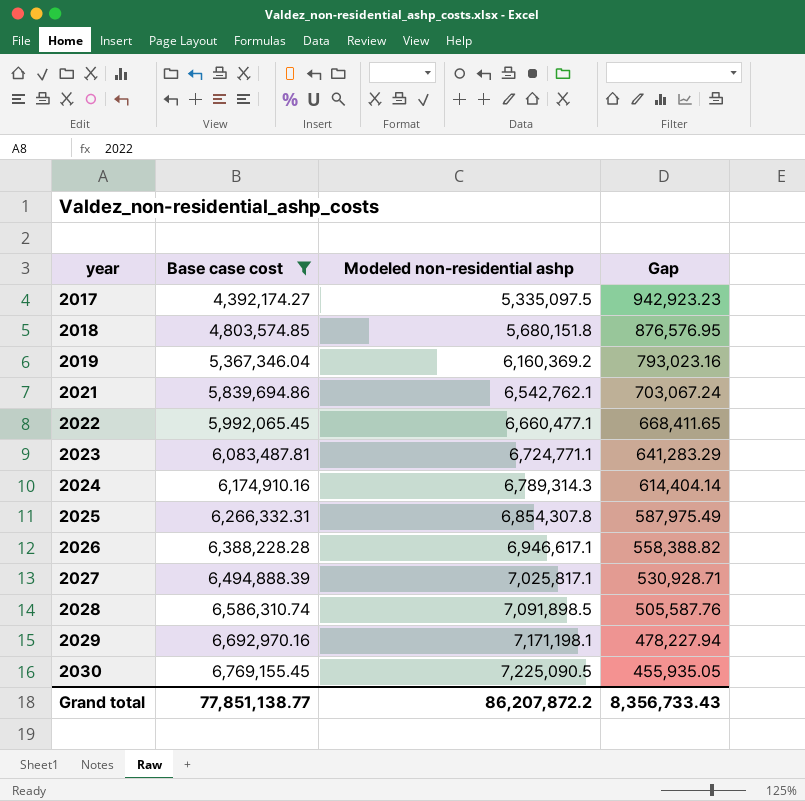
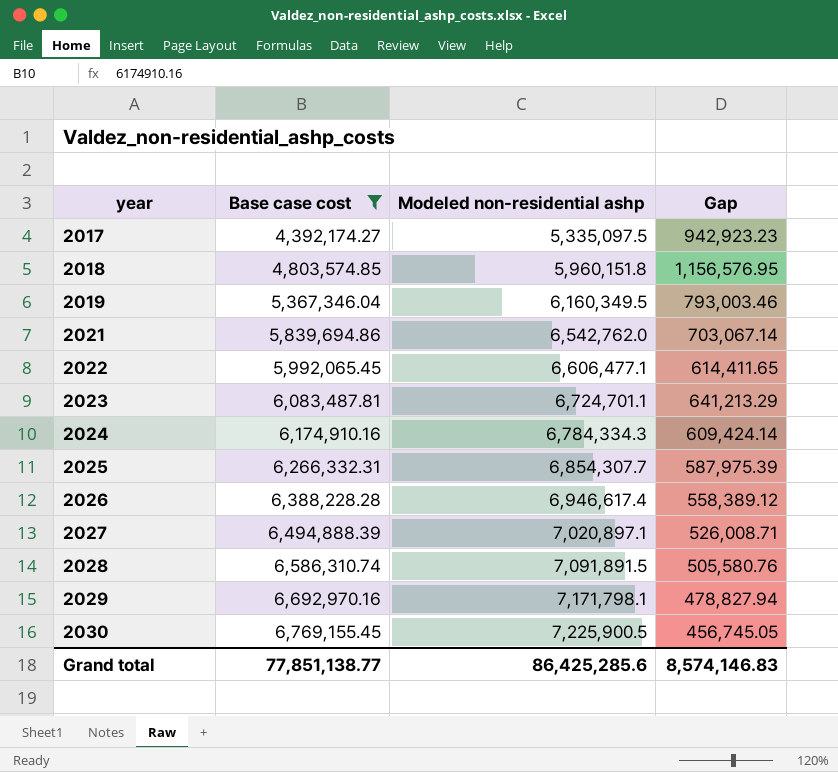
2018 | Modeled non-residential ashp: 5,680,151.8 -> 5,960,151.8
2018 | Gap: 876,576.95 -> 1,156,576.95
2019 | Modeled non-residential ashp: 6,160,369.2 -> 6,160,349.5
2019 | Gap: 793,023.16 -> 793,003.46
2021 | Modeled non-residential ashp: 6,542,762.1 -> 6,542,762.0
2021 | Gap: 703,067.24 -> 703,067.14
2022 | Modeled non-residential ashp: 6,660,477.1 -> 6,606,477.1
2022 | Gap: 668,411.65 -> 614,411.65
2023 | Modeled non-residential ashp: 6,724,771.1 -> 6,724,701.1
2023 | Gap: 641,283.29 -> 641,213.29
2024 | Modeled non-residential ashp: 6,789,314.3 -> 6,784,334.3
2024 | Gap: 614,404.14 -> 609,424.14
2025 | Modeled non-residential ashp: 6,854,307.8 -> 6,854,307.7
2025 | Gap: 587,975.49 -> 587,975.39
2026 | Modeled non-residential ashp: 6,946,617.1 -> 6,946,617.4
2026 | Gap: 558,388.82 -> 558,389.12
2027 | Modeled non-residential ashp: 7,025,817.1 -> 7,020,897.1
2027 | Gap: 530,928.71 -> 526,008.71
2028 | Modeled non-residential ashp: 7,091,898.5 -> 7,091,891.5
2028 | Gap: 505,587.76 -> 505,580.76
2029 | Modeled non-residential ashp: 7,171,198.1 -> 7,171,798.1
2029 | Gap: 478,227.94 -> 478,827.94
2030 | Modeled non-residential ashp: 7,225,090.5 -> 7,225,900.5
2030 | Gap: 455,935.05 -> 456,745.05
Grand total | Modeled non-residential ashp: 86,207,872.2 -> 86,425,285.6
Grand total | Gap: 8,356,733.43 -> 8,574,146.83

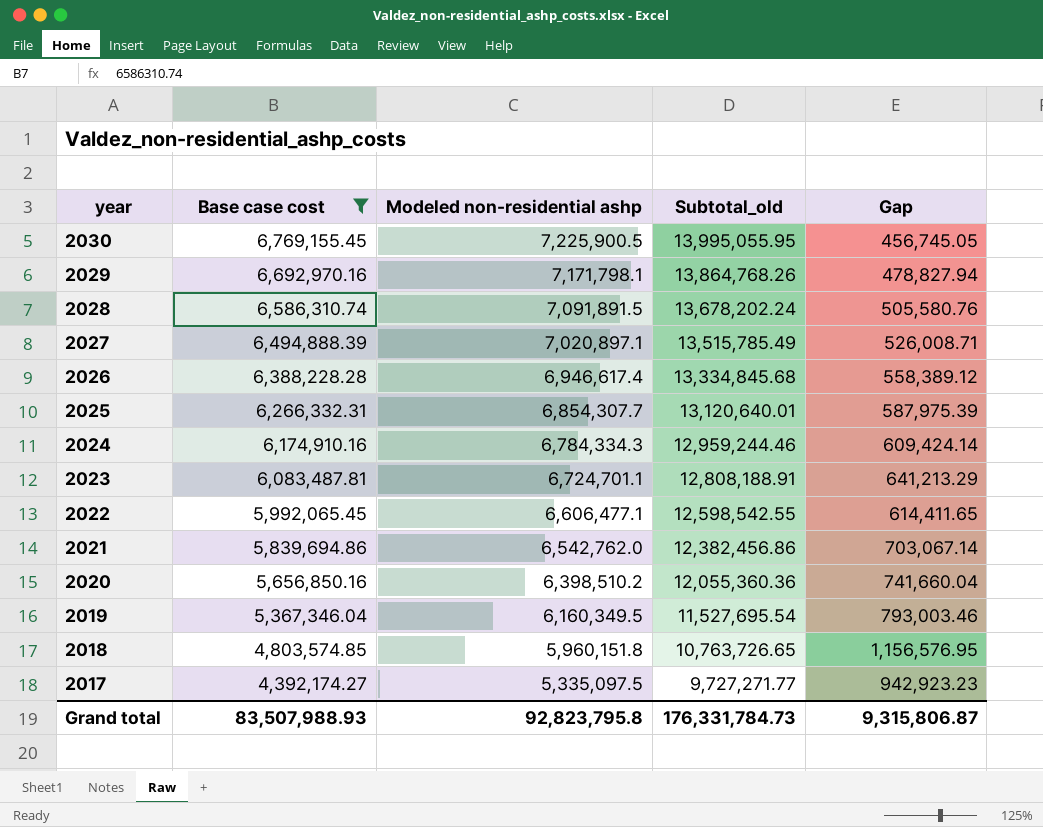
row order: year ascending -> year descending
column Subtotal_old | formula: none -> [Base case cost] + [Modeled non-residential ashp]
row 2020: none -> 5,656,850.16 | 6,398,510.2 | 12,055,360.36 | 741,660.04
Grand total | Base case cost: 77,851,138.77 -> 83,507,988.93
Grand total | Modeled non-residential ashp: 86,425,285.6 -> 92,823,795.8
Grand total | Gap: 8,574,146.83 -> 9,315,806.87

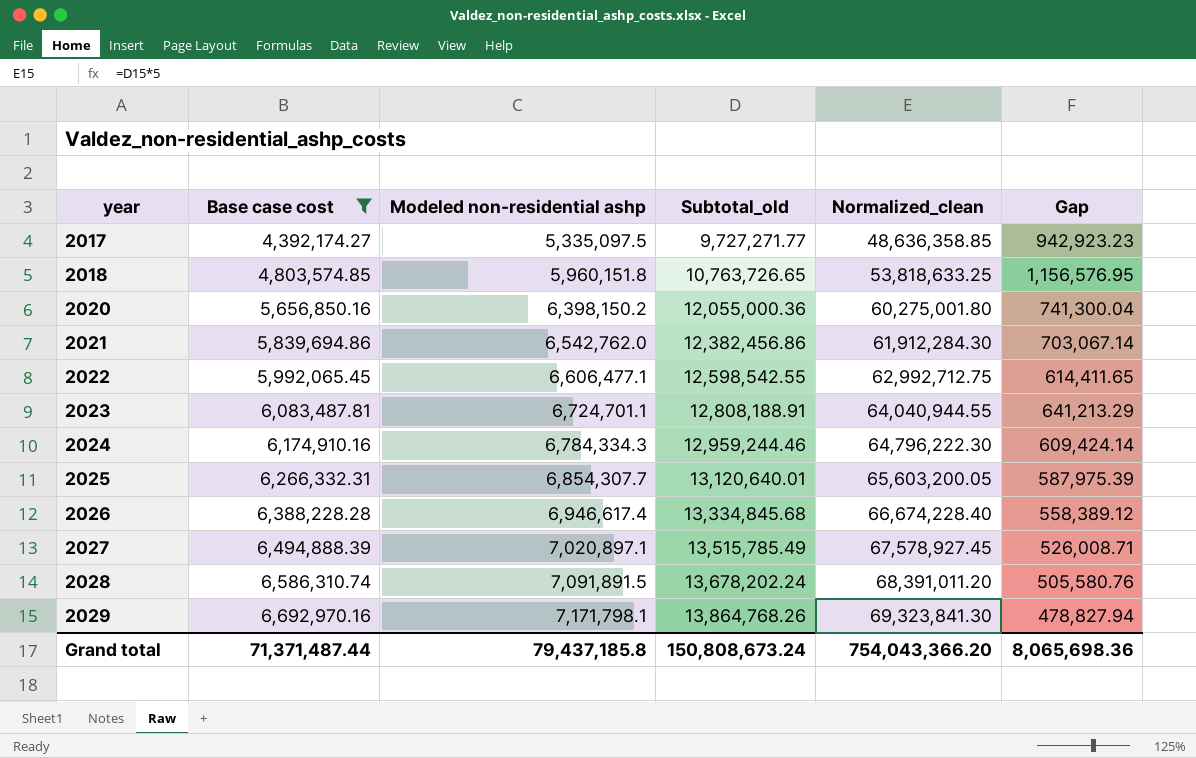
row order: year descending -> year ascending
column Normalized_clean | formula: none -> [Subtotal_old] * 5
row 2030: 6,769,155.45 | 7,225,900.5 | 13,995,055.95 | 456,745.05 -> none
row 2019: 5,367,346.04 | 6,160,349.5 | 11,527,695.54 | 793,003.46 -> none
2020 | Modeled non-residential ashp: 6,398,510.2 -> 6,398,150.2
2020 | Subtotal_old: 12,055,360.36 -> 12,055,000.36
2020 | Gap: 741,660.04 -> 741,300.04
Grand total | Base case cost: 83,507,988.93 -> 71,371,487.44
Grand total | Modeled non-residential ashp: 92,823,795.8 -> 79,437,185.8
Grand total | Subtotal_old: 176,331,784.73 -> 150,808,673.24
Grand total | Gap: 9,315,806.87 -> 8,065,698.36

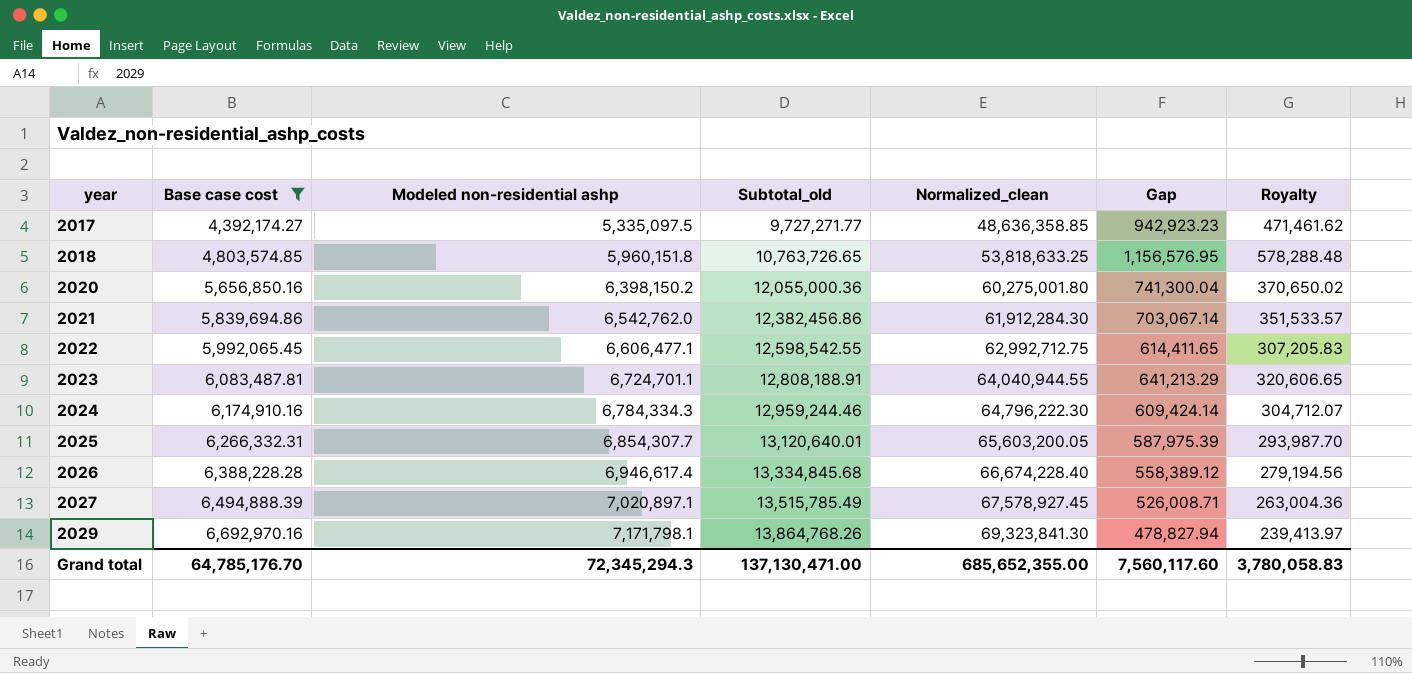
column Royalty | formula: none -> [Gap] * 0.5
row 2028: 6,586,310.74 | 7,091,891.5 | 13,678,202.24 | 68,391,011.20 | 505,580.76 -> none
Grand total | Base case cost: 71,371,487.44 -> 64,785,176.70
Grand total | Modeled non-residential ashp: 79,437,185.8 -> 72,345,294.3
Grand total | Subtotal_old: 150,808,673.24 -> 137,130,471.00
Grand total | Normalized_clean: 754,043,366.20 -> 685,652,355.00
Grand total | Gap: 8,065,698.36 -> 7,560,117.60

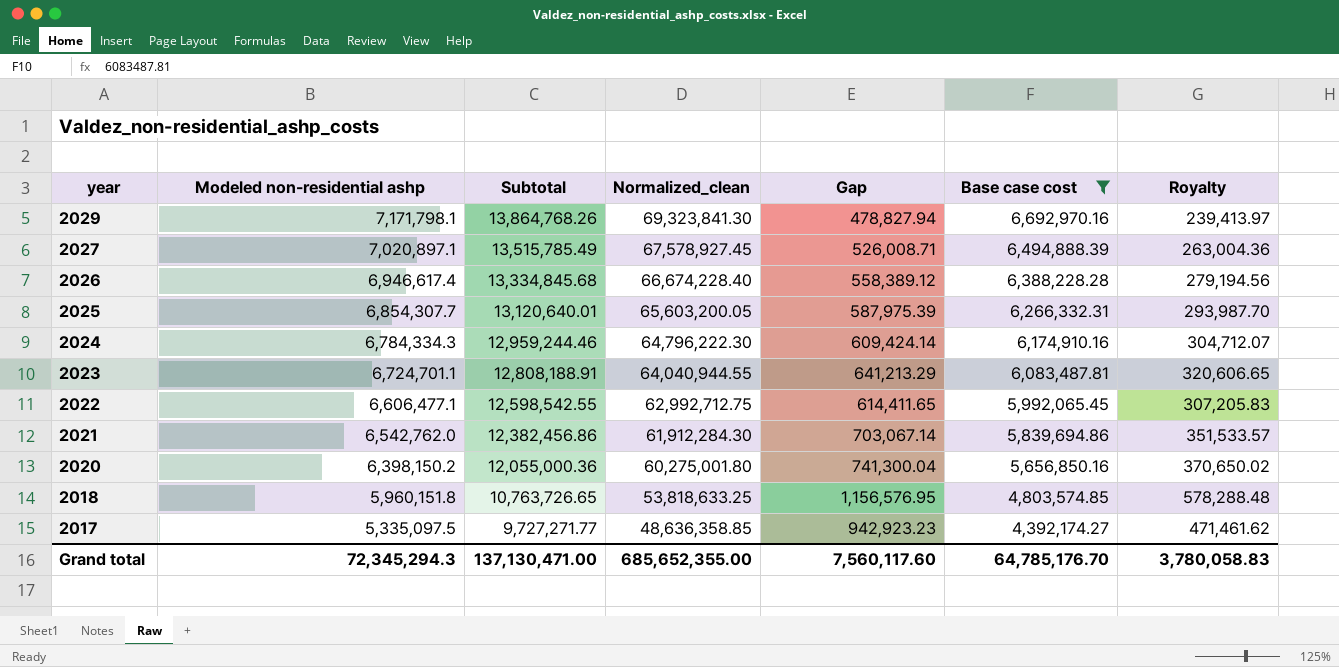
row order: year ascending -> year descending
column name: Subtotal_old -> Subtotal
column Base case cost | position: 2 -> 6

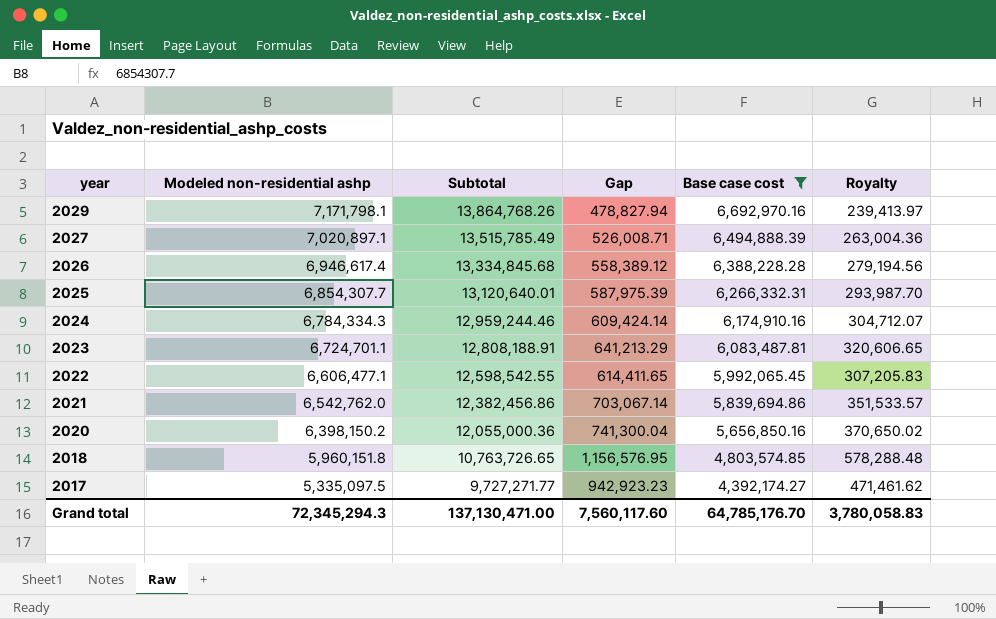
column Normalized_clean | formula: [Subtotal] * 5 -> none

